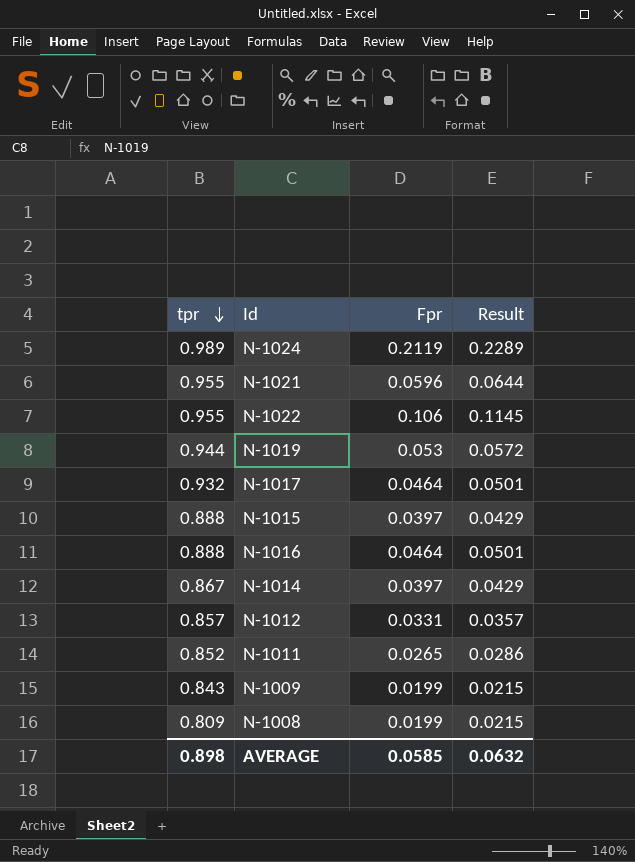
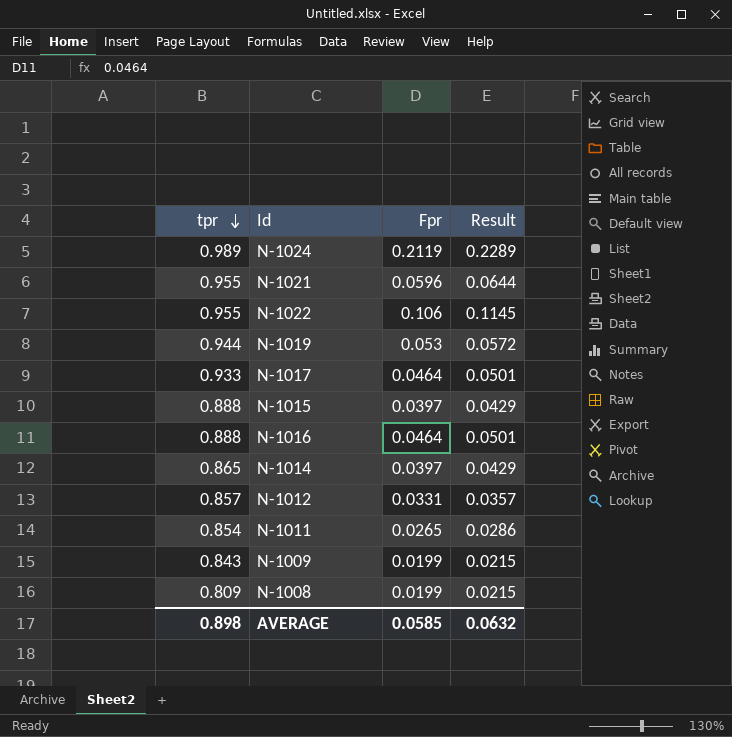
N-1017 | tpr: 0.932 -> 0.933
N-1014 | tpr: 0.867 -> 0.865
N-1011 | tpr: 0.852 -> 0.854

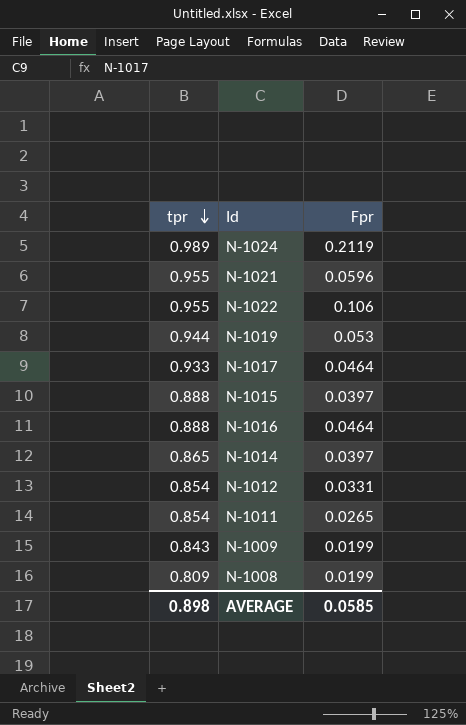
column Result | formula: [Fpr] * 1.08 -> none
N-1012 | tpr: 0.857 -> 0.854

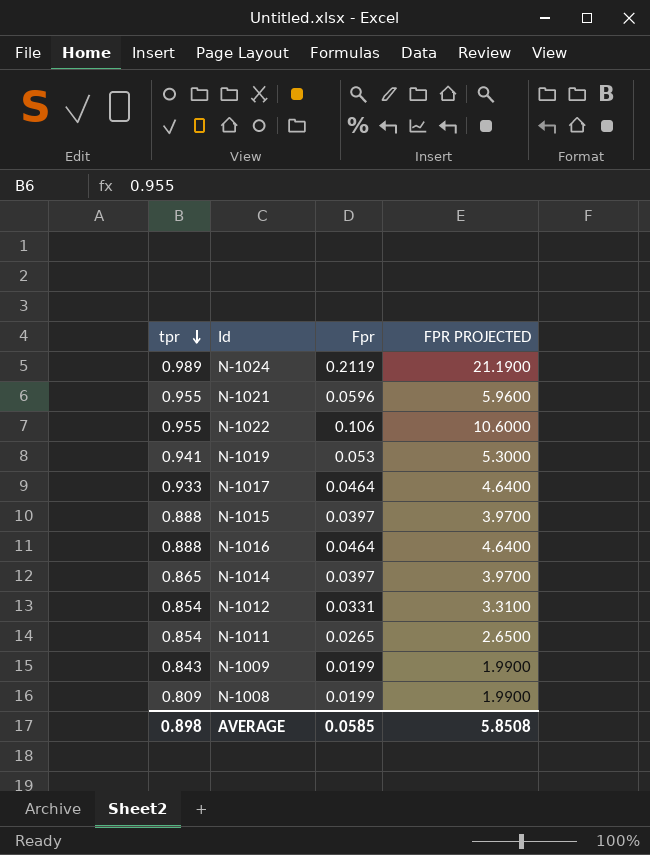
column FPR PROJECTED | formula: none -> [Fpr] * 100
N-1019 | tpr: 0.944 -> 0.941

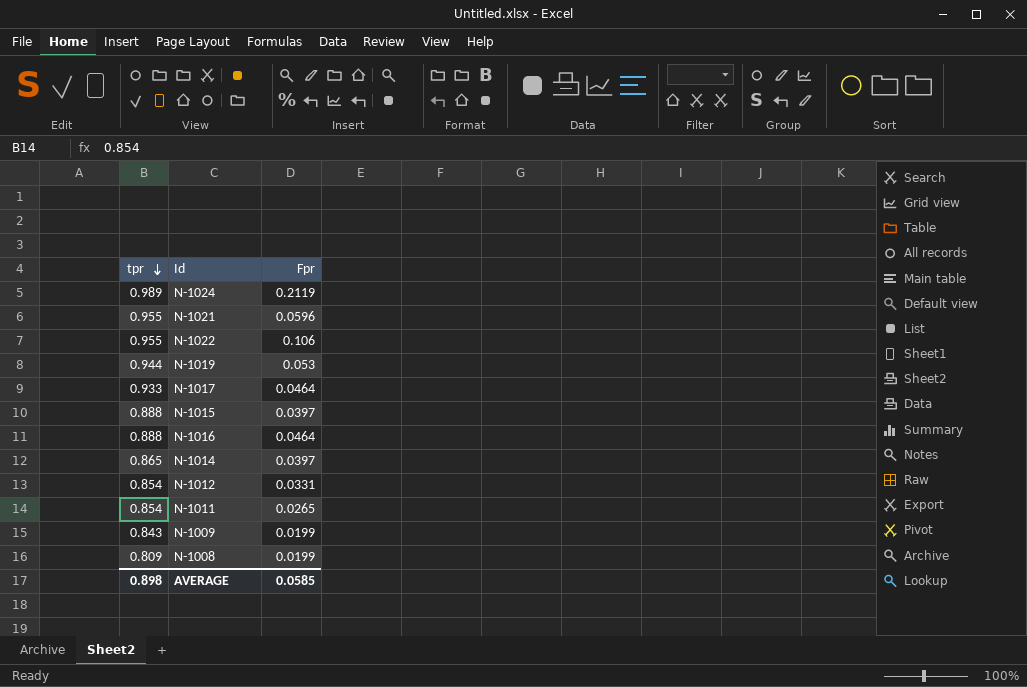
column FPR PROJECTED | formula: [Fpr] * 100 -> none
N-1019 | tpr: 0.941 -> 0.944

